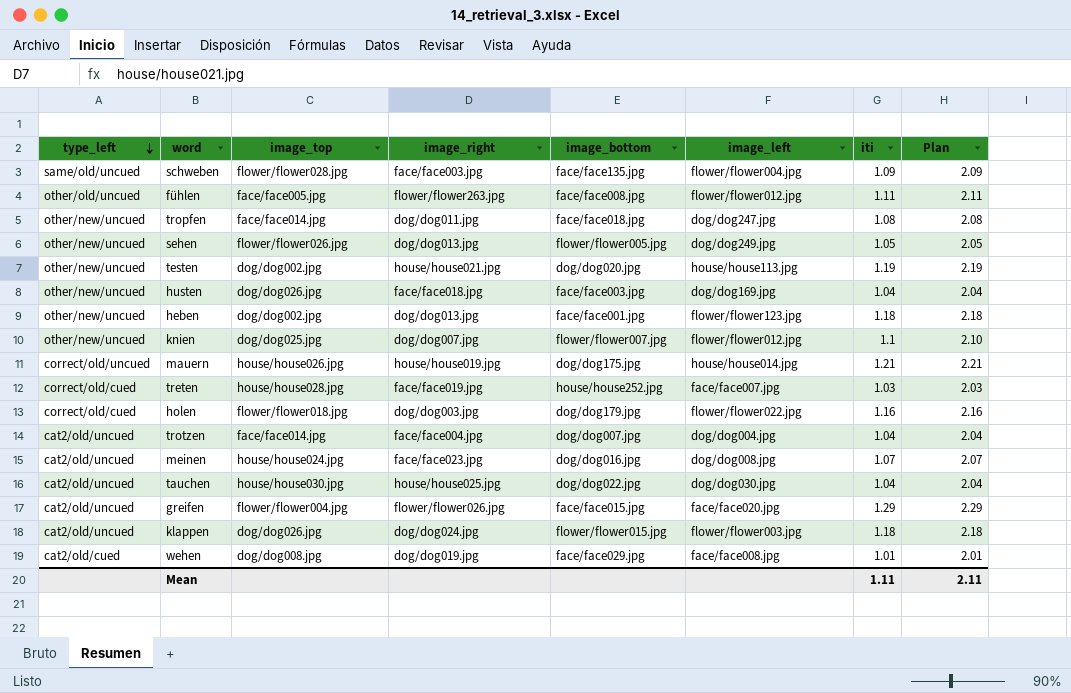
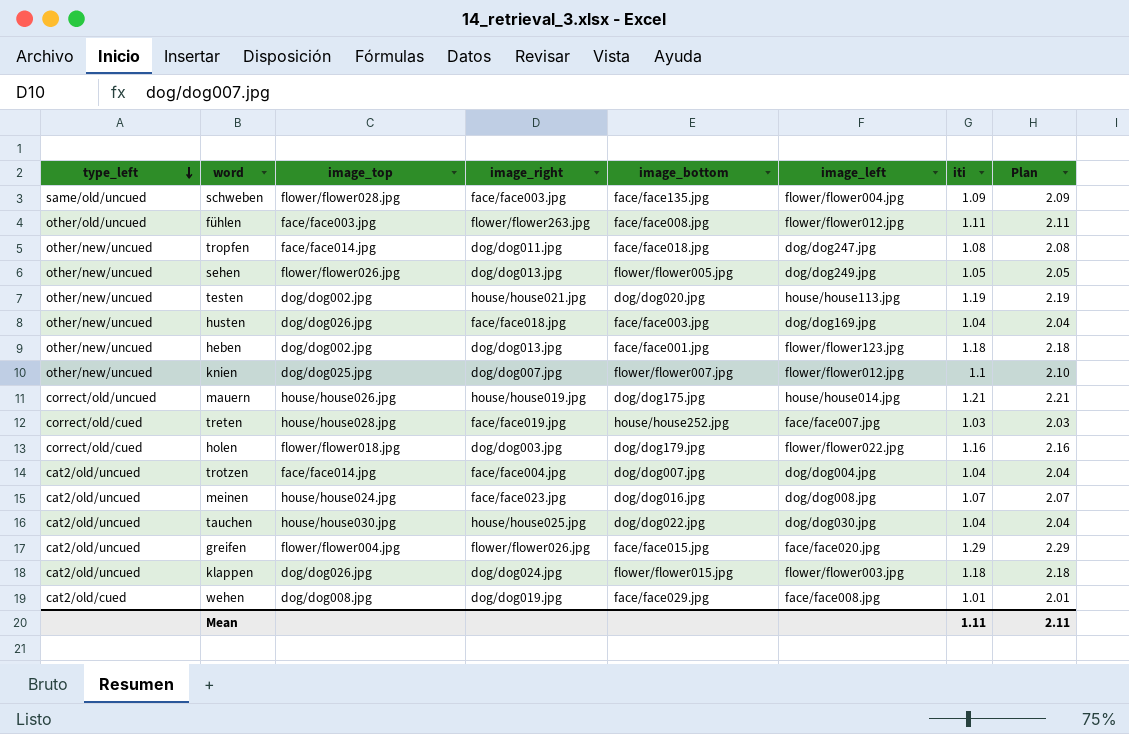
fühlen | image_top: face/face005.jpg -> face/face003.jpg

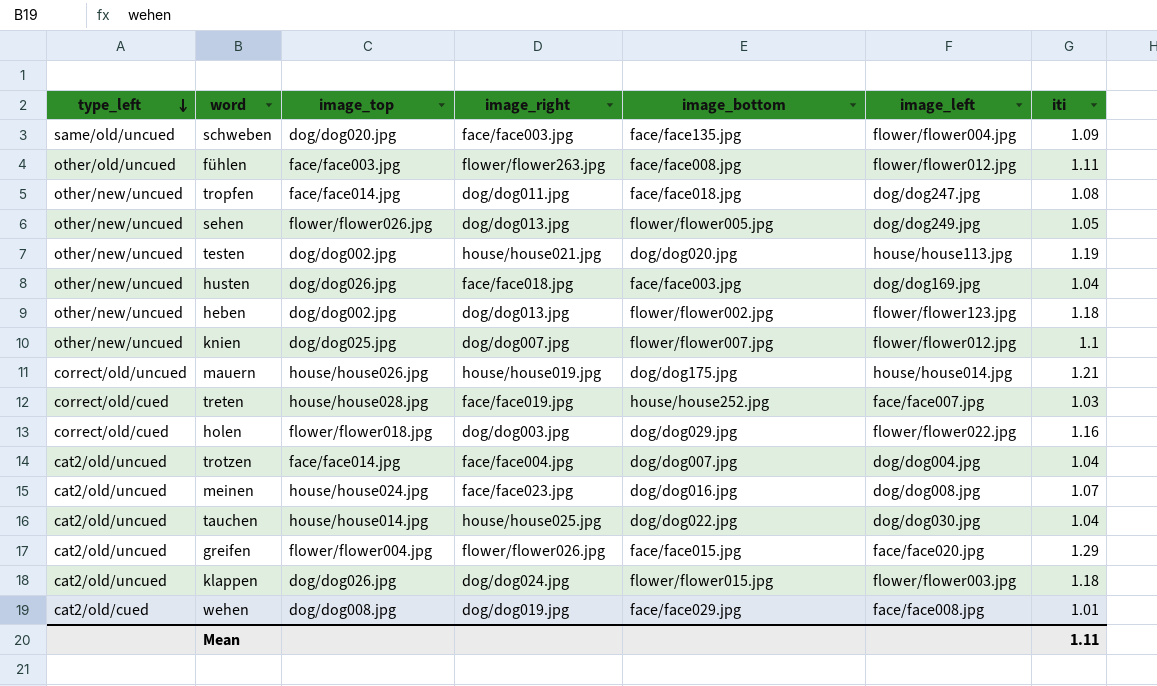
column Plan | formula: [iti] + 1 -> none
schweben | image_top: flower/flower028.jpg -> dog/dog020.jpg
heben | image_bottom: face/face001.jpg -> flower/flower002.jpg
holen | image_bottom: dog/dog179.jpg -> dog/dog029.jpg
tauchen | image_top: house/house030.jpg -> house/house014.jpg

